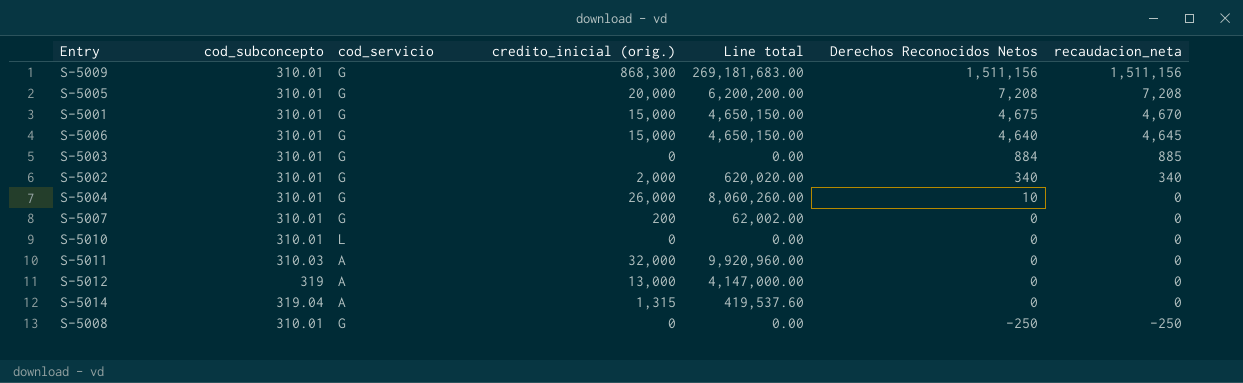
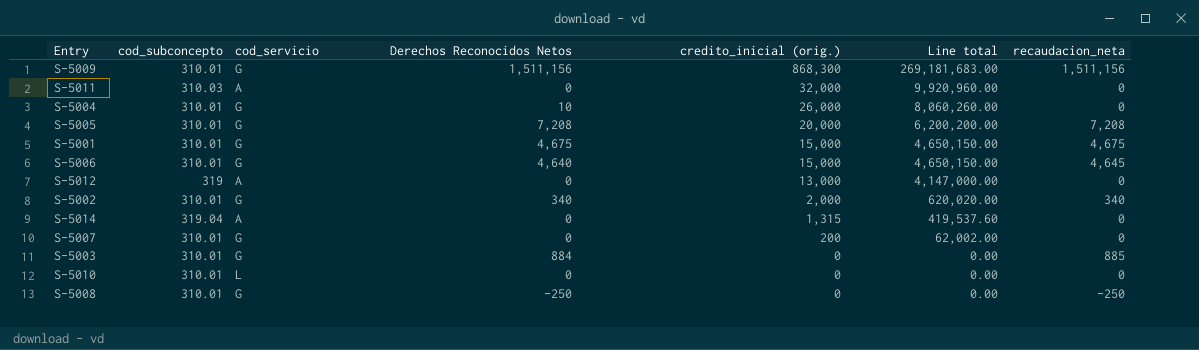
row order: Derechos Reconocidos Netos descending -> credito_inicial (orig.) descending
column Derechos Reconocidos Netos | position: 6 -> 4
S-5001 | recaudacion_neta: 4,670 -> 4,675

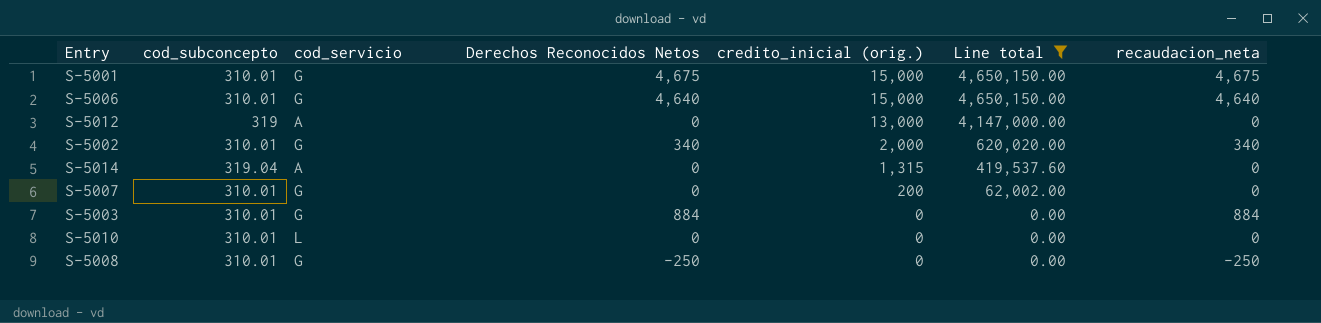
filter: none -> Line total <= 4,650,150.00
S-5006 | recaudacion_neta: 4,645 -> 4,640
S-5003 | recaudacion_neta: 885 -> 884

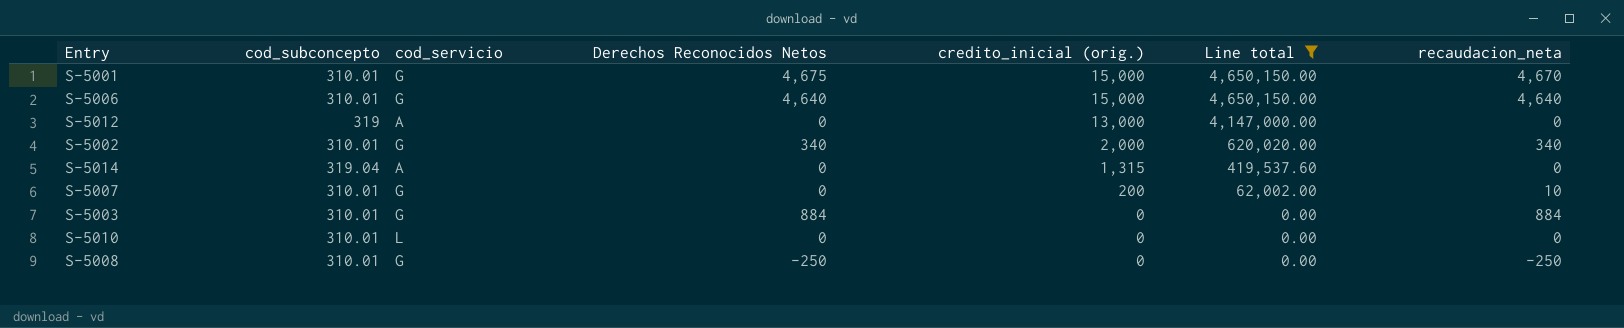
S-5001 | recaudacion_neta: 4,675 -> 4,670
S-5007 | recaudacion_neta: 0 -> 10

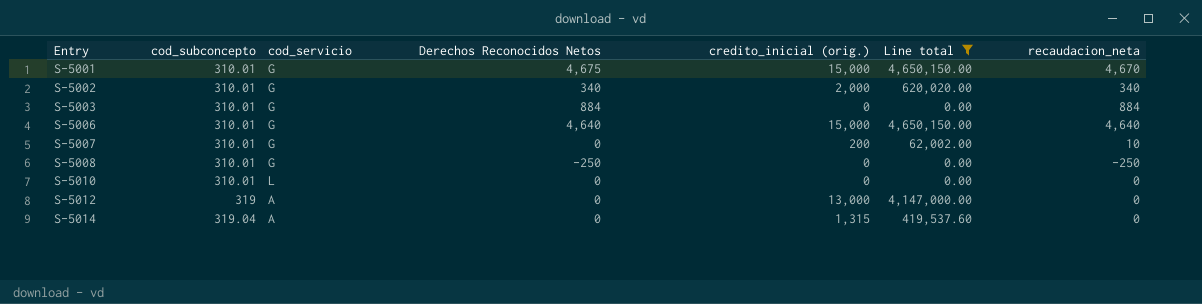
row order: credito_inicial (orig.) descending -> Entry ascending

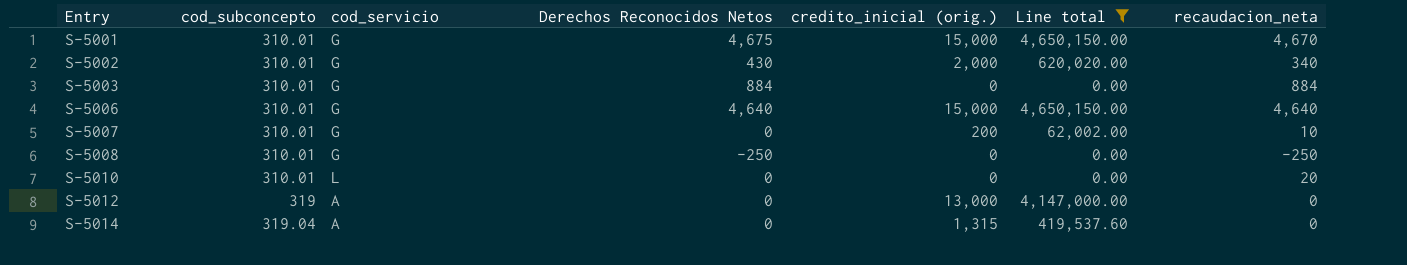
S-5002 | Derechos Reconocidos Netos: 340 -> 430
S-5010 | recaudacion_neta: 0 -> 20

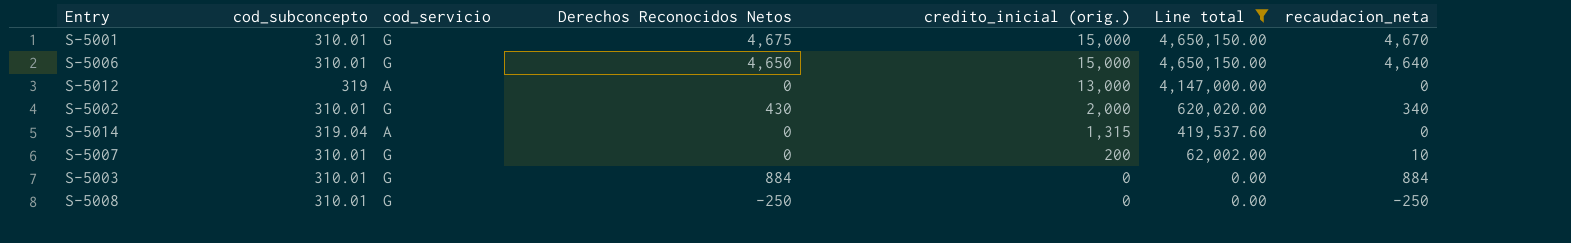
row order: Entry ascending -> credito_inicial (orig.) descending
row S-5010: 310.01 | L | 0 | 0 | 0.00 | 20 -> none
S-5006 | Derechos Reconocidos Netos: 4,640 -> 4,650

